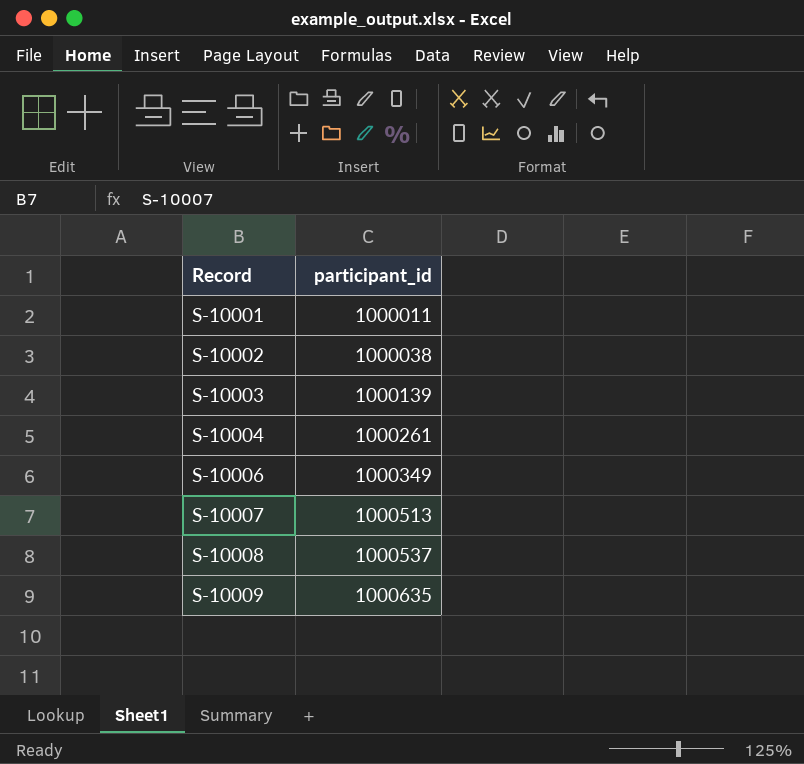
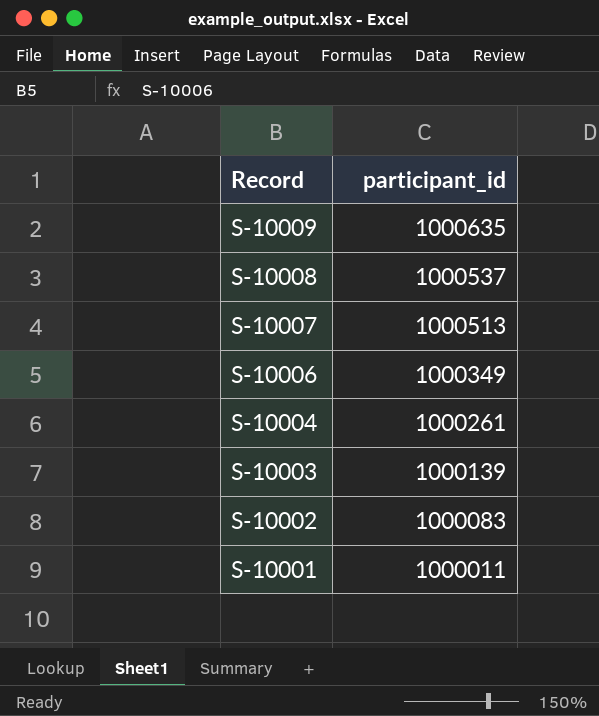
row order: Record ascending -> Record descending
S-10002 | participant_id: 1000038 -> 1000083

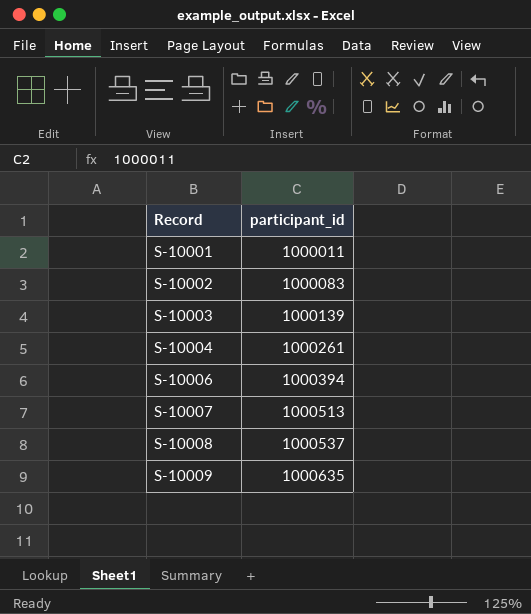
row order: Record descending -> Record ascending
S-10006 | participant_id: 1000349 -> 1000394

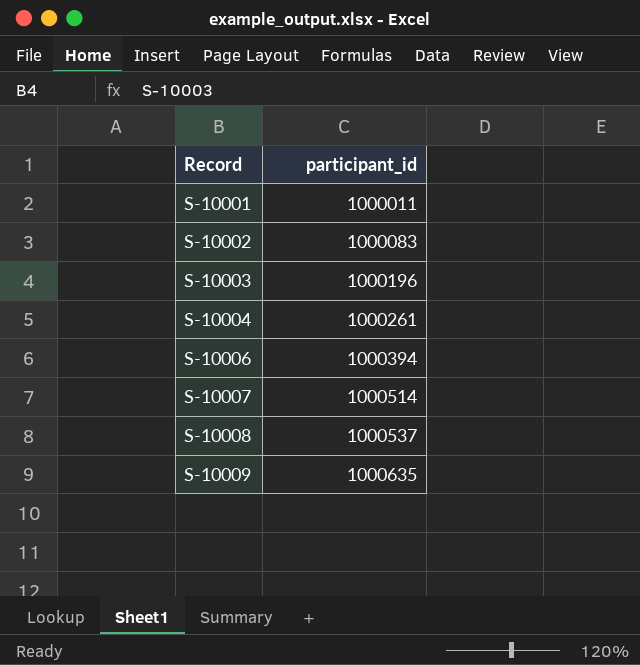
S-10003 | participant_id: 1000139 -> 1000196
S-10007 | participant_id: 1000513 -> 1000514

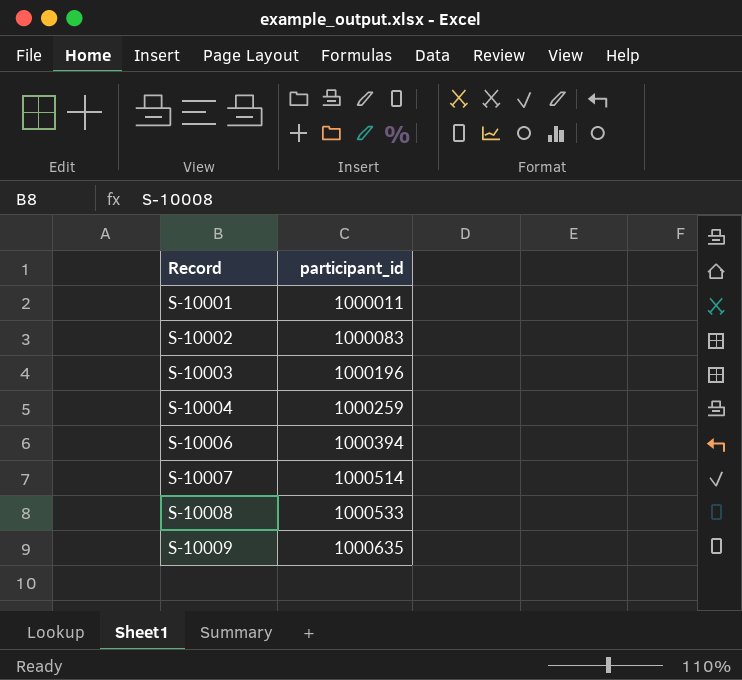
S-10004 | participant_id: 1000261 -> 1000259
S-10008 | participant_id: 1000537 -> 1000533

